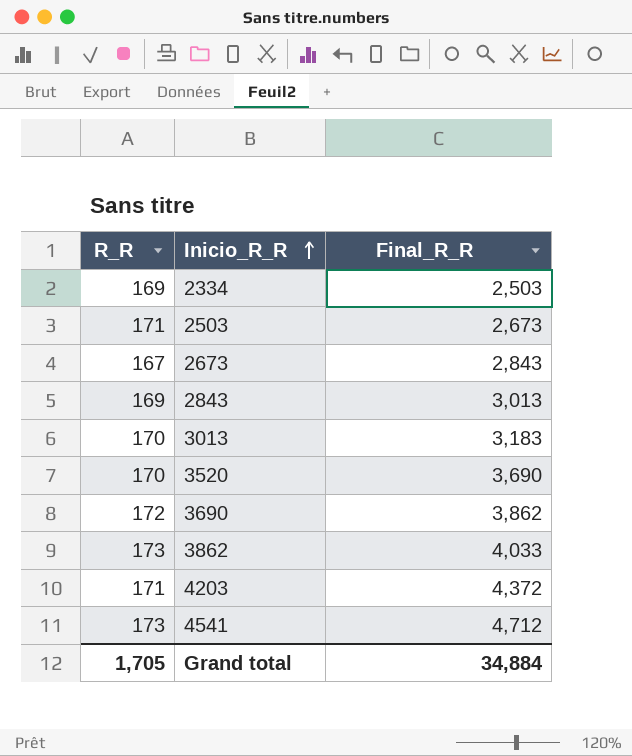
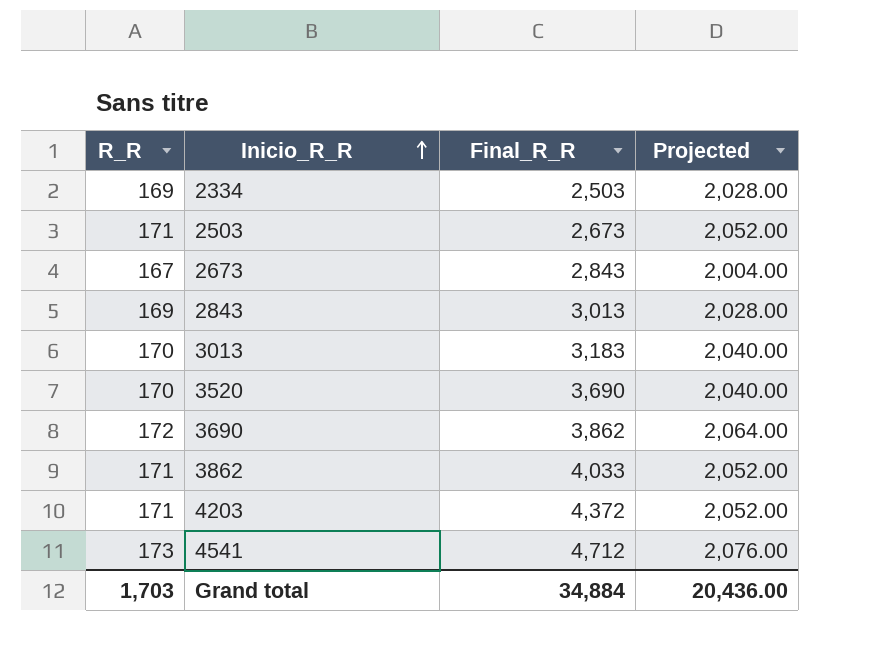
column Projected | formula: none -> [R_R] * 12
3862 | R_R: 173 -> 171
Grand total | R_R: 1,705 -> 1,703

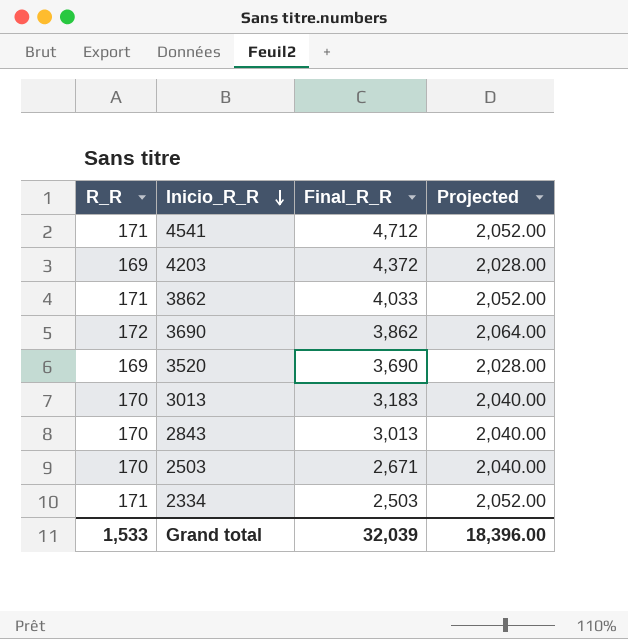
row order: Inicio_R_R ascending -> Inicio_R_R descending
row 2673: 167 | 2,843 | 2,004.00 -> none
4541 | R_R: 173 -> 171
4541 | Projected: 2,076.00 -> 2,052.00
4203 | R_R: 171 -> 169
4203 | Projected: 2,052.00 -> 2,028.00
3520 | R_R: 170 -> 169
3520 | Projected: 2,040.00 -> 2,028.00
2843 | R_R: 169 -> 170
2843 | Projected: 2,028.00 -> 2,040.00
2503 | R_R: 171 -> 170
2503 | Final_R_R: 2,673 -> 2,671
2503 | Projected: 2,052.00 -> 2,040.00
2334 | R_R: 169 -> 171
2334 | Projected: 2,028.00 -> 2,052.00
Grand total | R_R: 1,703 -> 1,533
Grand total | Final_R_R: 34,884 -> 32,039
Grand total | Projected: 20,436.00 -> 18,396.00

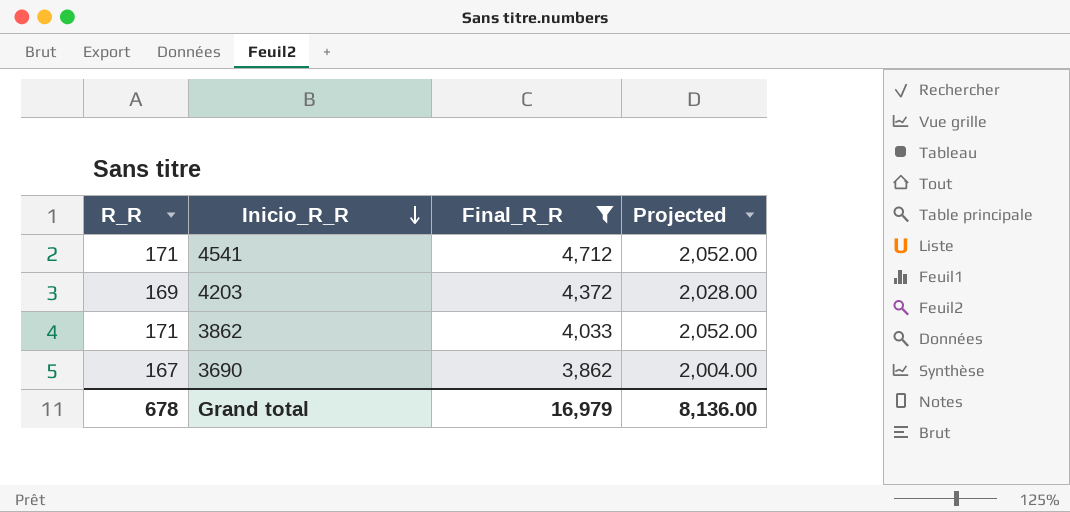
filter: none -> Final_R_R >= 3,862
3690 | R_R: 172 -> 167
3690 | Projected: 2,064.00 -> 2,004.00
Grand total | R_R: 1,533 -> 678
Grand total | Final_R_R: 32,039 -> 16,979
Grand total | Projected: 18,396.00 -> 8,136.00

